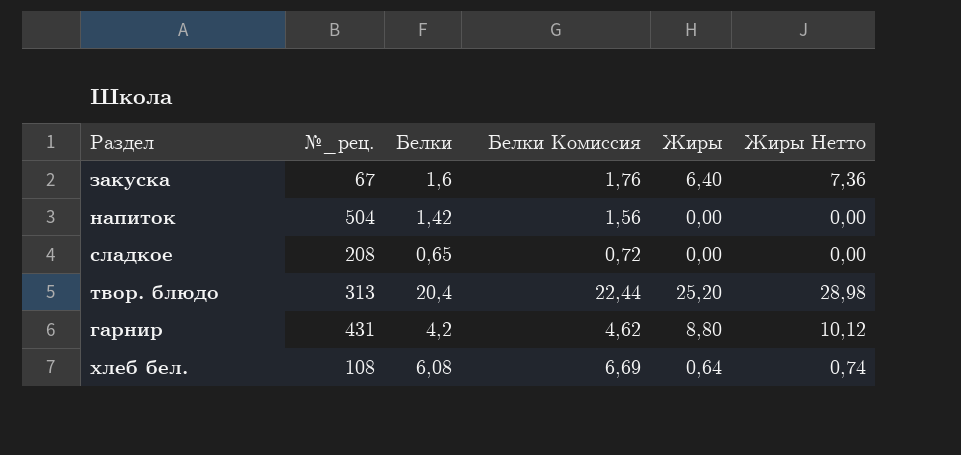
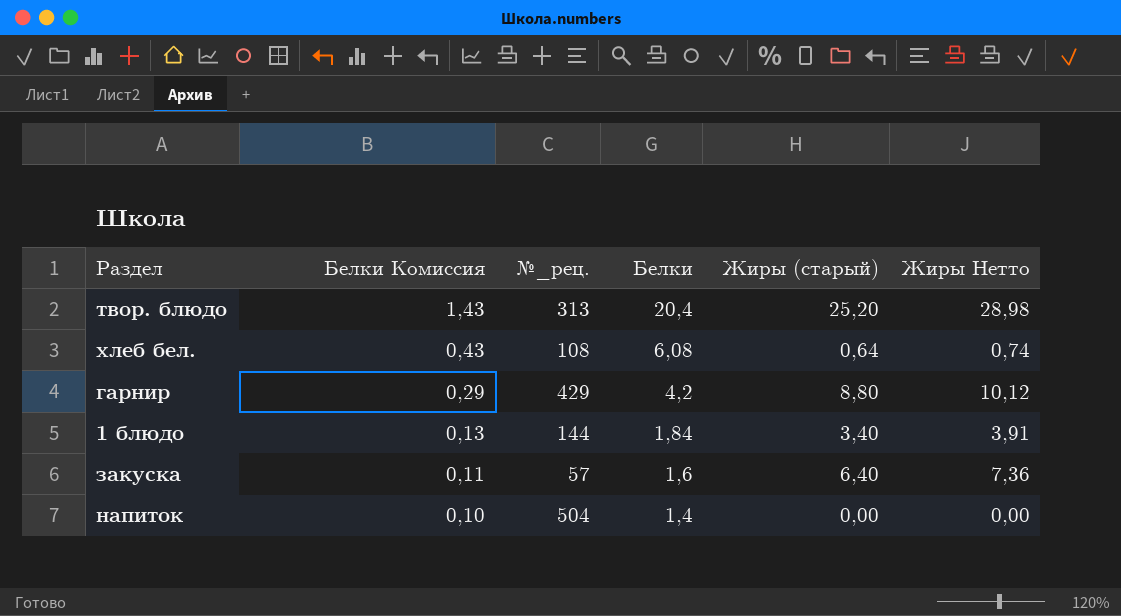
row order: none -> Белки Комиссия descending
column Белки Комиссия | formula: [Белки] * 1,1 -> [Белки] * 0,07
column Белки Комиссия | position: 4 -> 2
column name: Жиры -> Жиры (старый)
row сладкое: 208 | 0,65 | 0,72 | 0,00 | 0,00 -> none
гарнир | №_рец.: 431 -> 429
row 1 блюдо: none -> 0,13 | 144 | 1,84 | 3,40 | 3,91
закуска | №_рец.: 67 -> 57
напиток | Белки: 1,42 -> 1,4

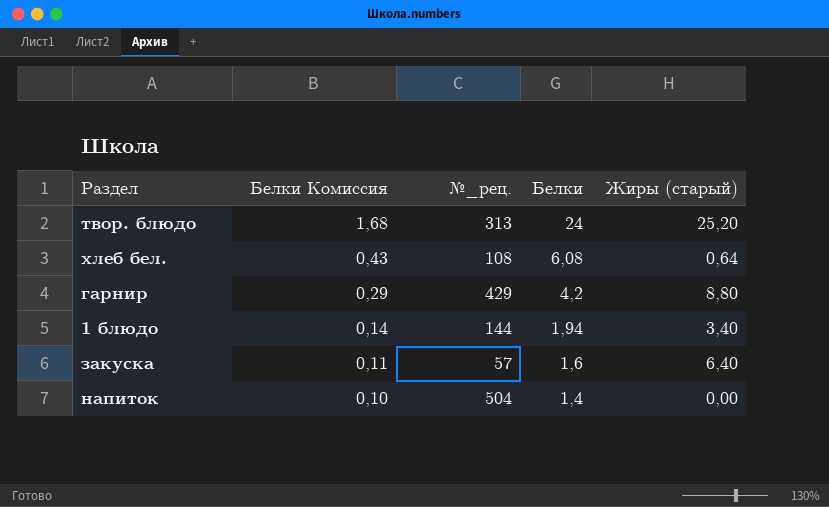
column Жиры Нетто | formula: [Жиры (старый)] * 1,15 -> none
твор. блюдо | Белки Комиссия: 1,43 -> 1,68
твор. блюдо | Белки: 20,4 -> 24
1 блюдо | Белки Комиссия: 0,13 -> 0,14
1 блюдо | Белки: 1,84 -> 1,94

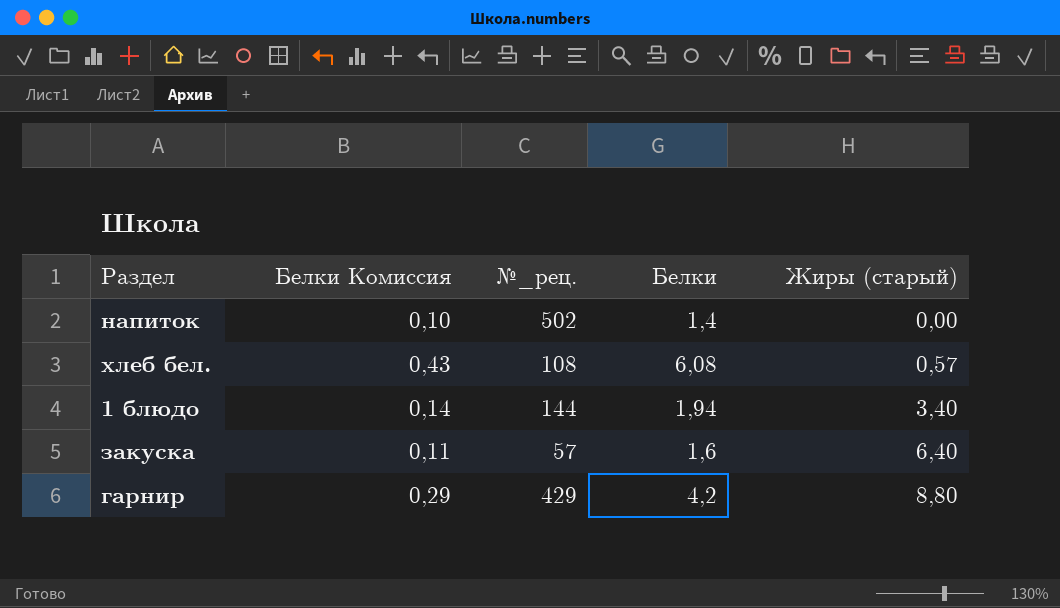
row order: Белки Комиссия descending -> Жиры (старый) ascending
row твор. блюдо: 1,68 | 313 | 24 | 25,20 -> none
напиток | №_рец.: 504 -> 502
хлеб бел. | Жиры (старый): 0,64 -> 0,57

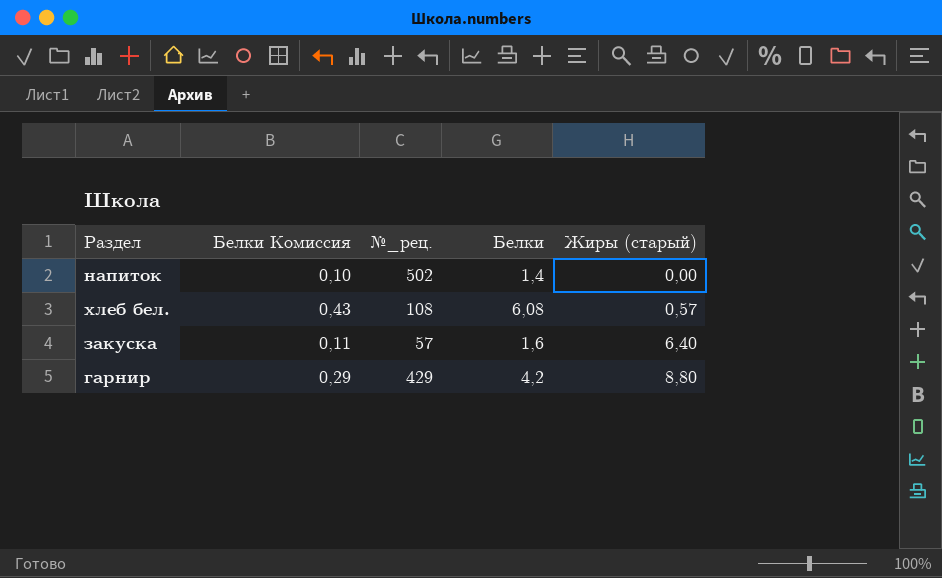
row 1 блюдо: 0,14 | 144 | 1,94 | 3,40 -> none

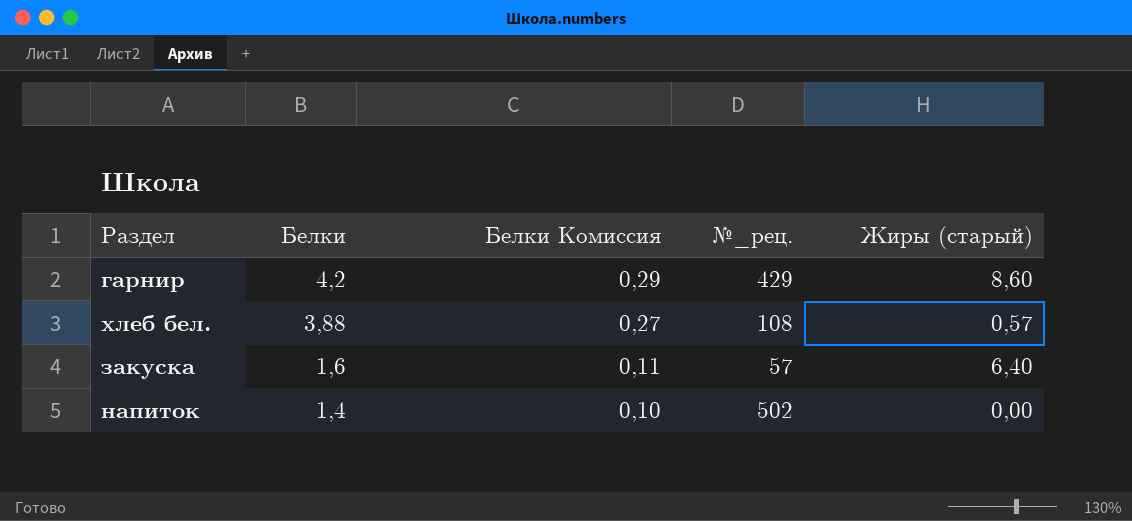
row order: Жиры (старый) ascending -> Белки descending
column Белки | position: 4 -> 2
гарнир | Жиры (старый): 8,80 -> 8,60
хлеб бел. | Белки: 6,08 -> 3,88
хлеб бел. | Белки Комиссия: 0,43 -> 0,27

